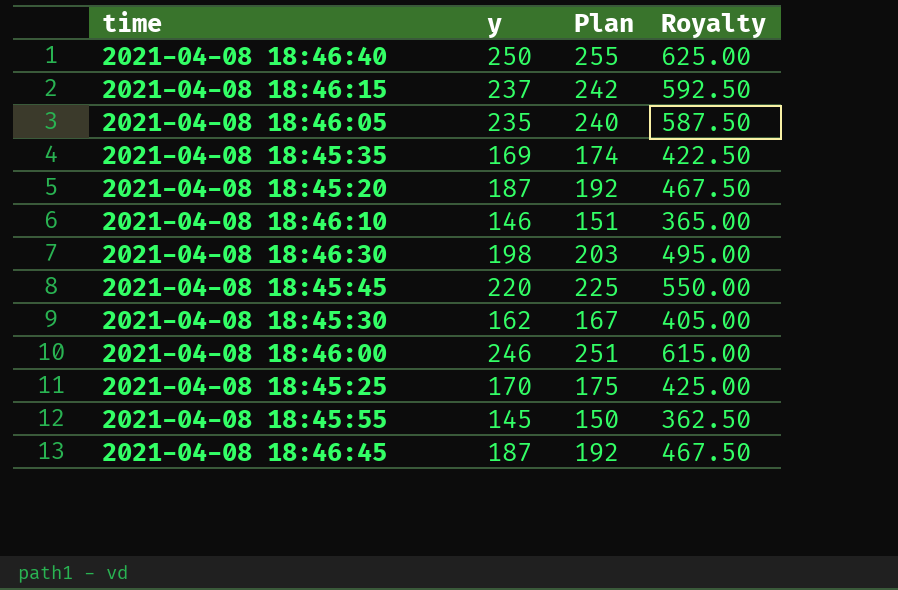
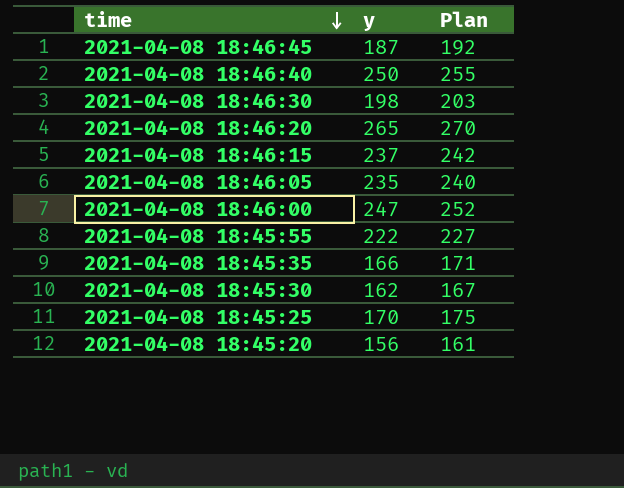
row order: none -> time descending
column Royalty | formula: [y] * 2.5 -> none
row 2021-04-08 18:46:10: 146 | 151 | 365.00 -> none
row 2021-04-08 18:45:45: 220 | 225 | 550.00 -> none
row 2021-04-08 18:46:20: none -> 265 | 270
2021-04-08 18:46:00 | y: 246 -> 247
2021-04-08 18:46:00 | Plan: 251 -> 252
2021-04-08 18:45:55 | y: 145 -> 222
2021-04-08 18:45:55 | Plan: 150 -> 227
2021-04-08 18:45:35 | y: 169 -> 166
2021-04-08 18:45:35 | Plan: 174 -> 171
2021-04-08 18:45:20 | y: 187 -> 156
2021-04-08 18:45:20 | Plan: 192 -> 161

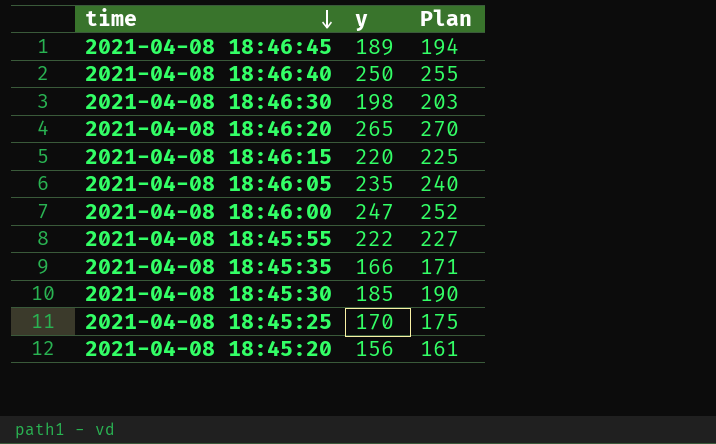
2021-04-08 18:46:45 | y: 187 -> 189
2021-04-08 18:46:45 | Plan: 192 -> 194
2021-04-08 18:46:15 | y: 237 -> 220
2021-04-08 18:46:15 | Plan: 242 -> 225
2021-04-08 18:45:30 | y: 162 -> 185
2021-04-08 18:45:30 | Plan: 167 -> 190

